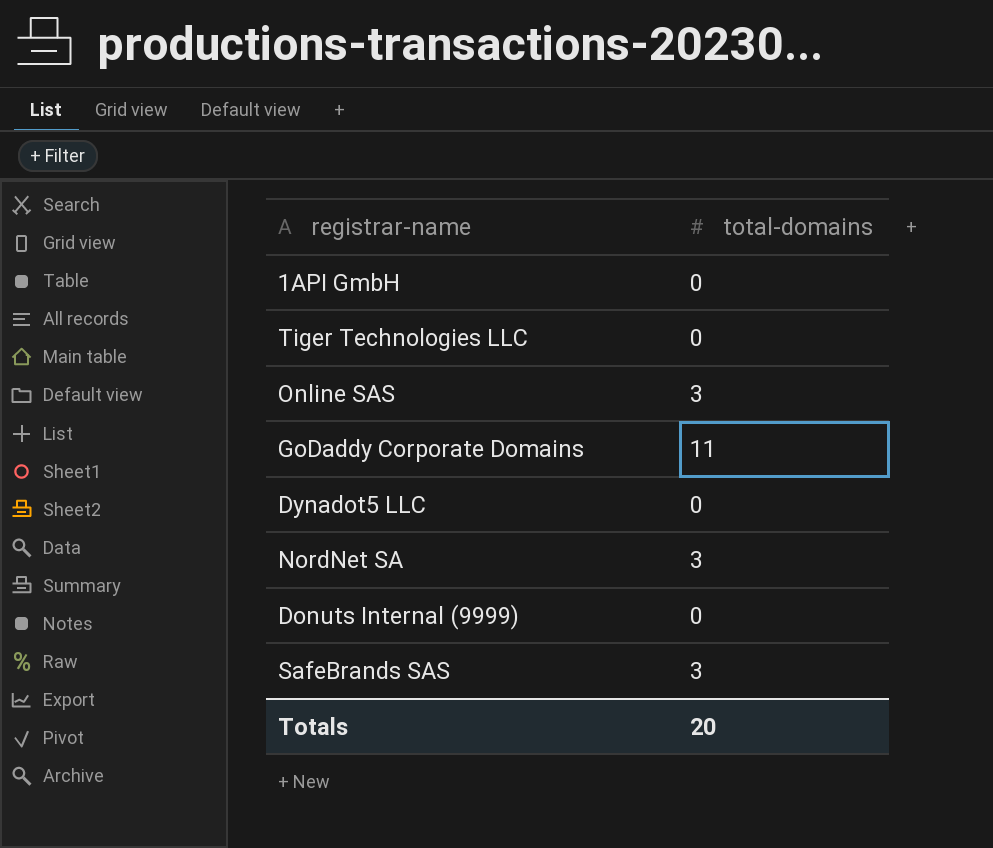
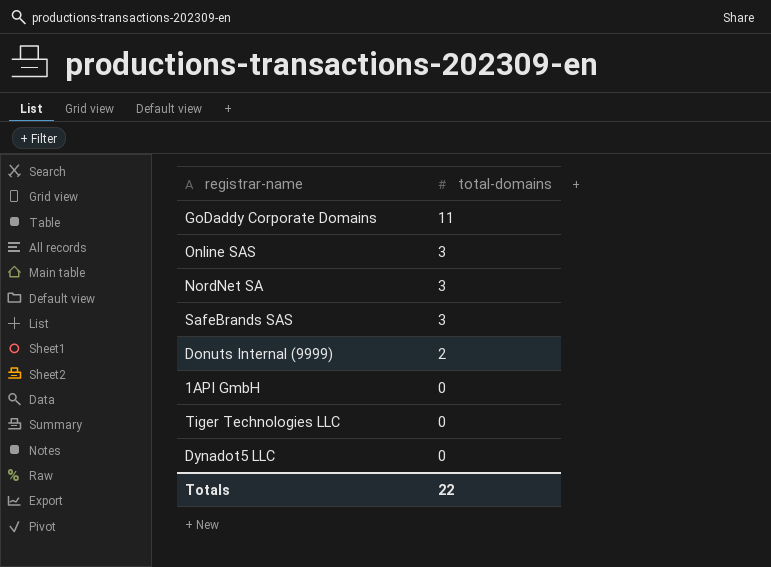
row order: none -> total-domains descending
Donuts Internal (9999) | total-domains: 0 -> 2
Totals | total-domains: 20 -> 22

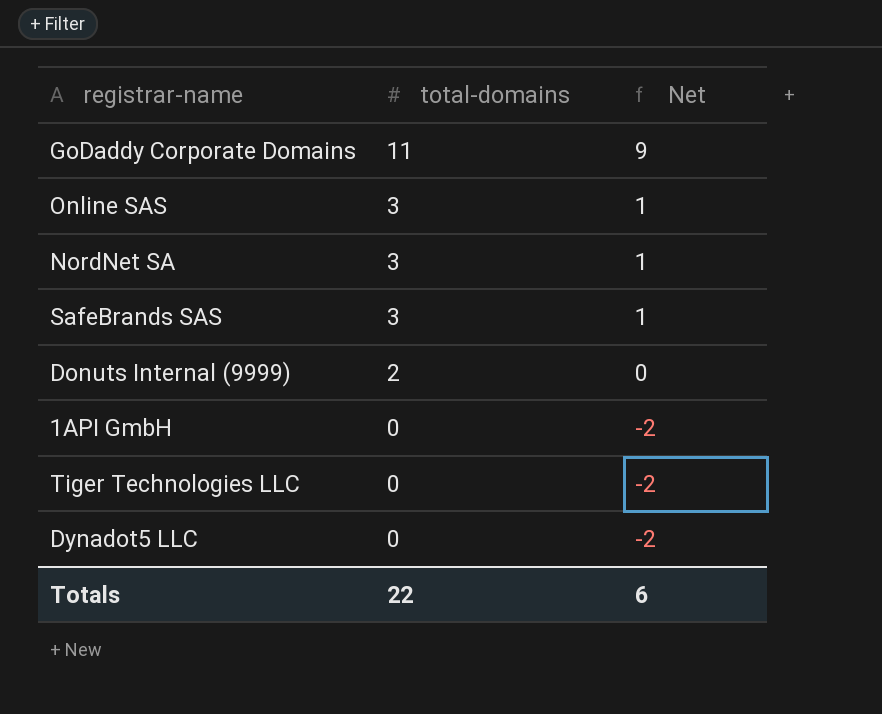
column Net | formula: none -> [total-domains] - 2

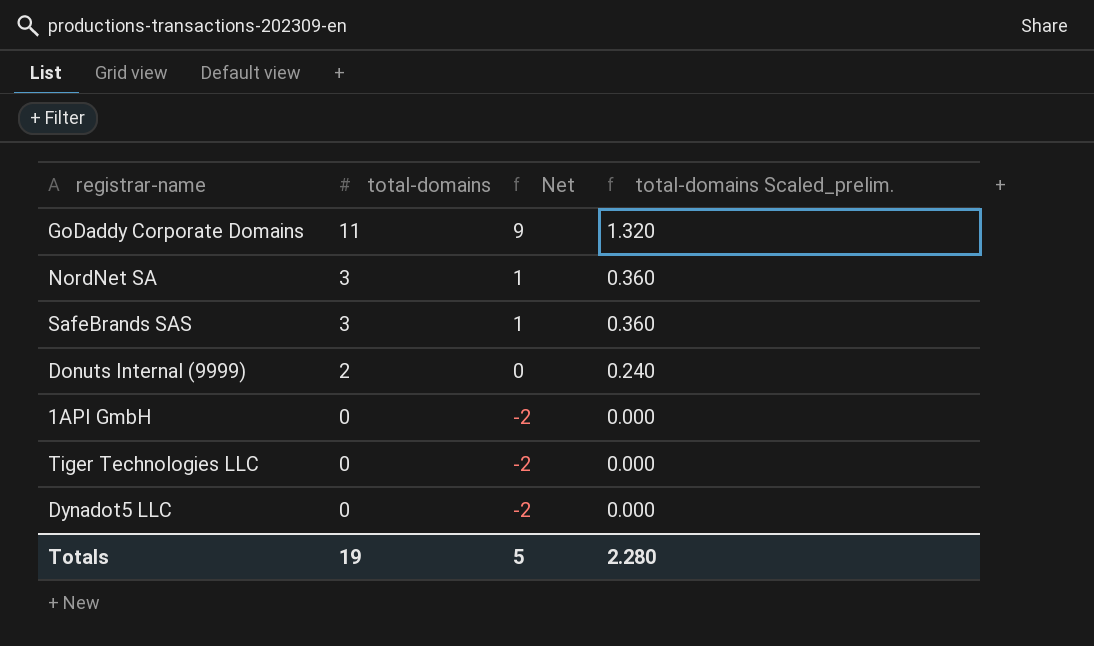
column total-domains Scaled_prelim. | formula: none -> [total-domains] * 0.12
row Online SAS: 3 | 1 -> none
Totals | total-domains: 22 -> 19
Totals | Net: 6 -> 5

